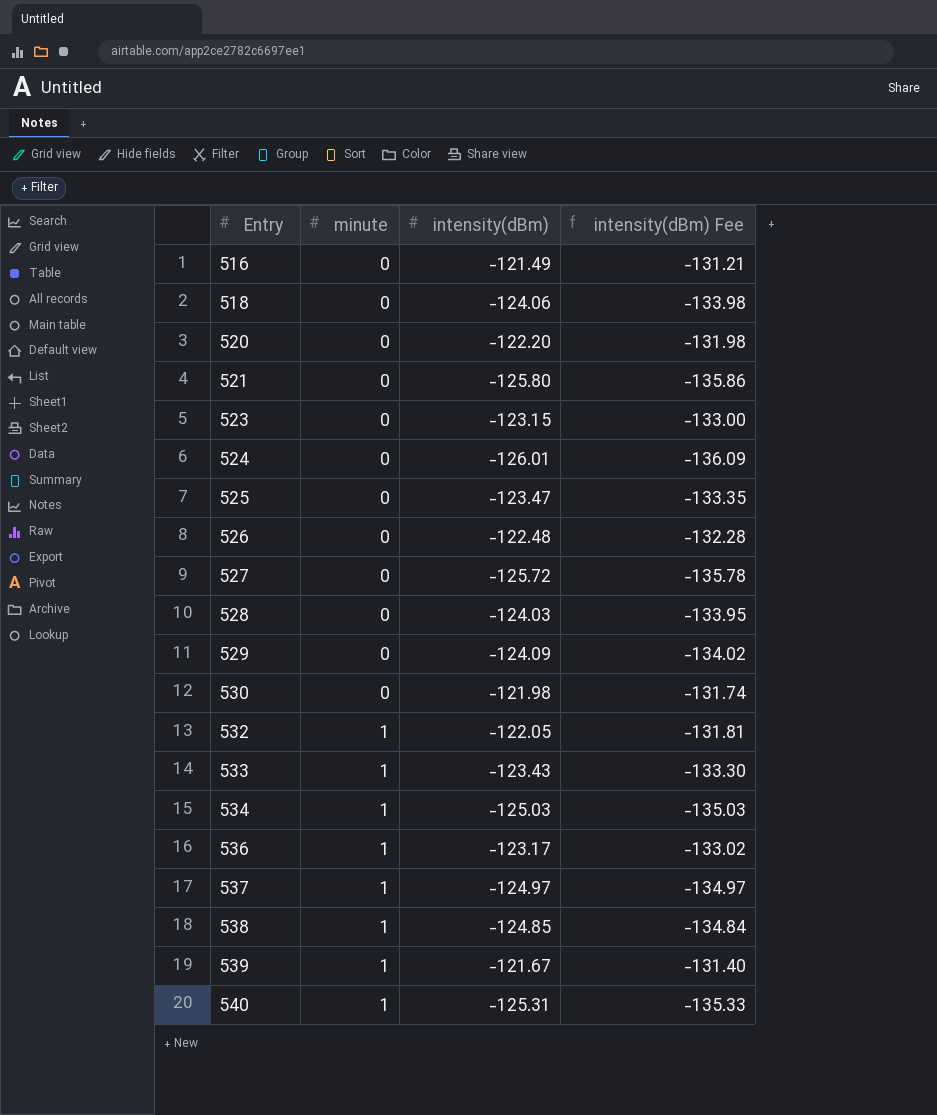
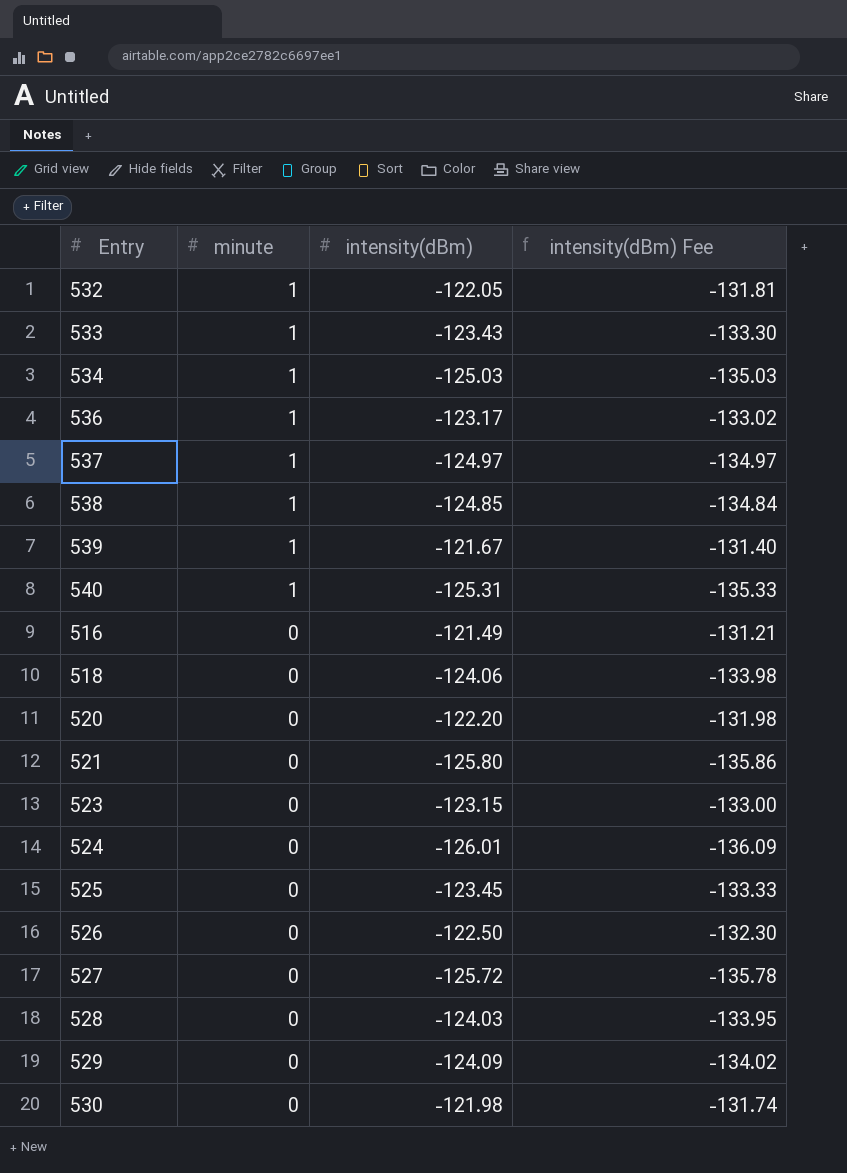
row order: Entry ascending -> minute descending
525 | intensity(dBm): -123.47 -> -123.45
525 | intensity(dBm) Fee: -133.35 -> -133.33
526 | intensity(dBm): -122.48 -> -122.50
526 | intensity(dBm) Fee: -132.28 -> -132.30

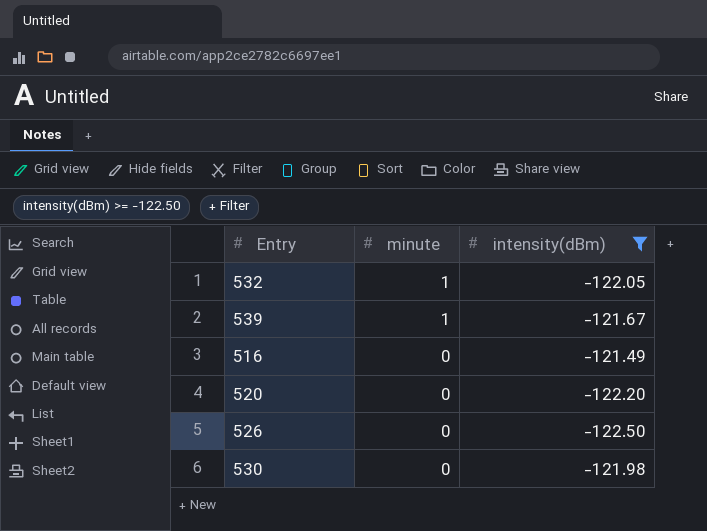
filter: none -> intensity(dBm) >= -122.50
column intensity(dBm) Fee | formula: [intensity(dBm)] * 1.08 -> none

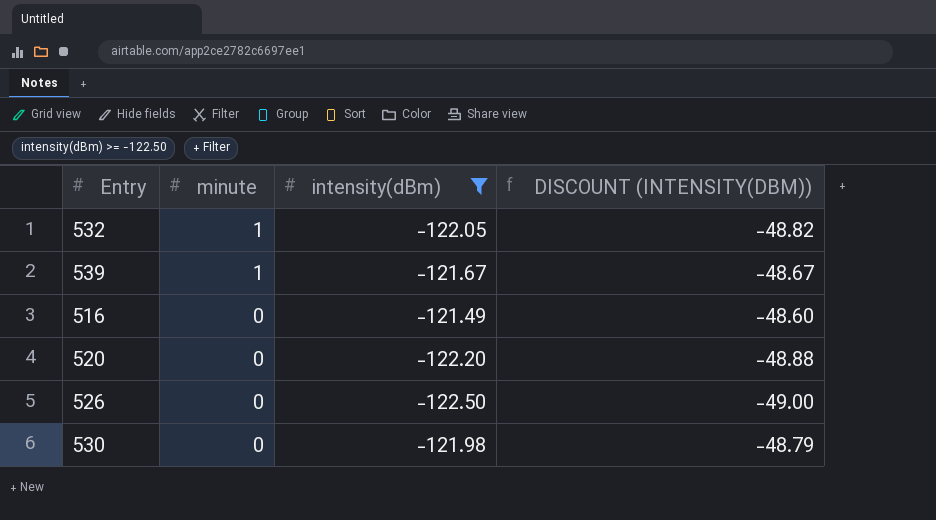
column DISCOUNT (INTENSITY(DBM)) | formula: none -> [intensity(dBm)] * 0.4

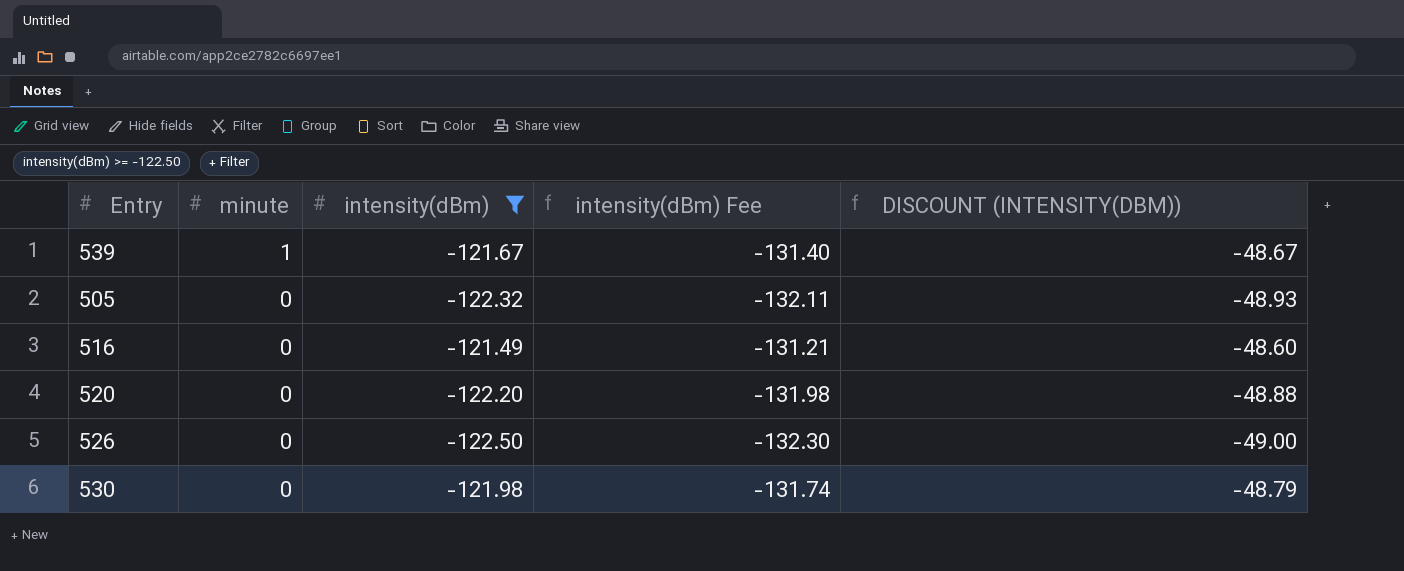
column intensity(dBm) Fee | formula: none -> [intensity(dBm)] * 1.08
row 532: 1 | -122.05 | -48.82 -> none
row 505: none -> 0 | -122.32 | -132.11 | -48.93

